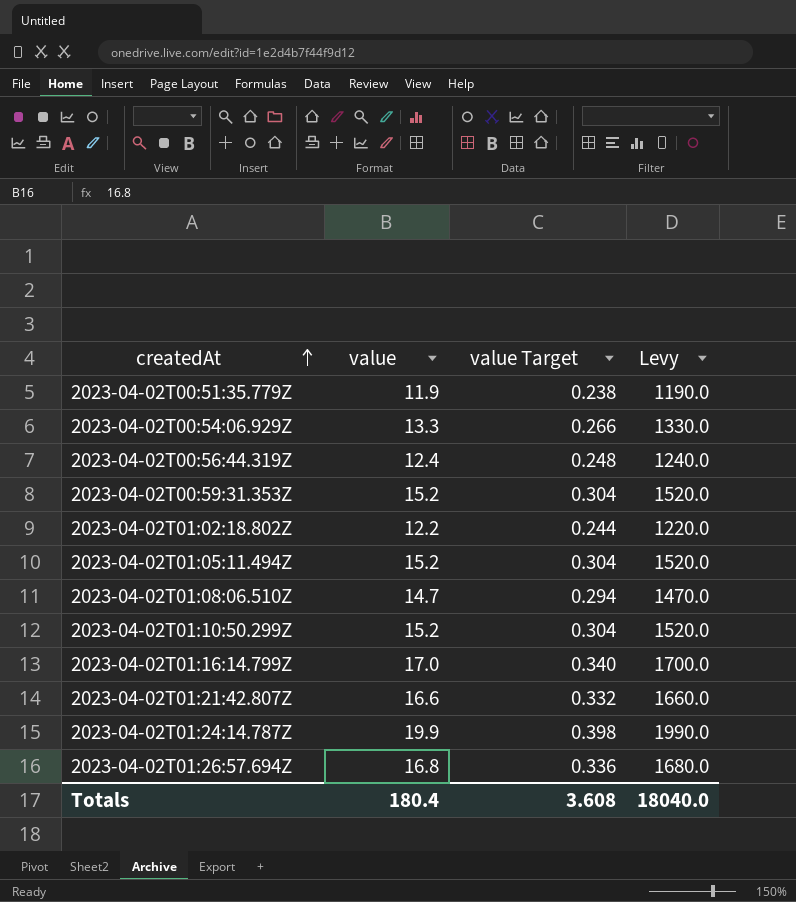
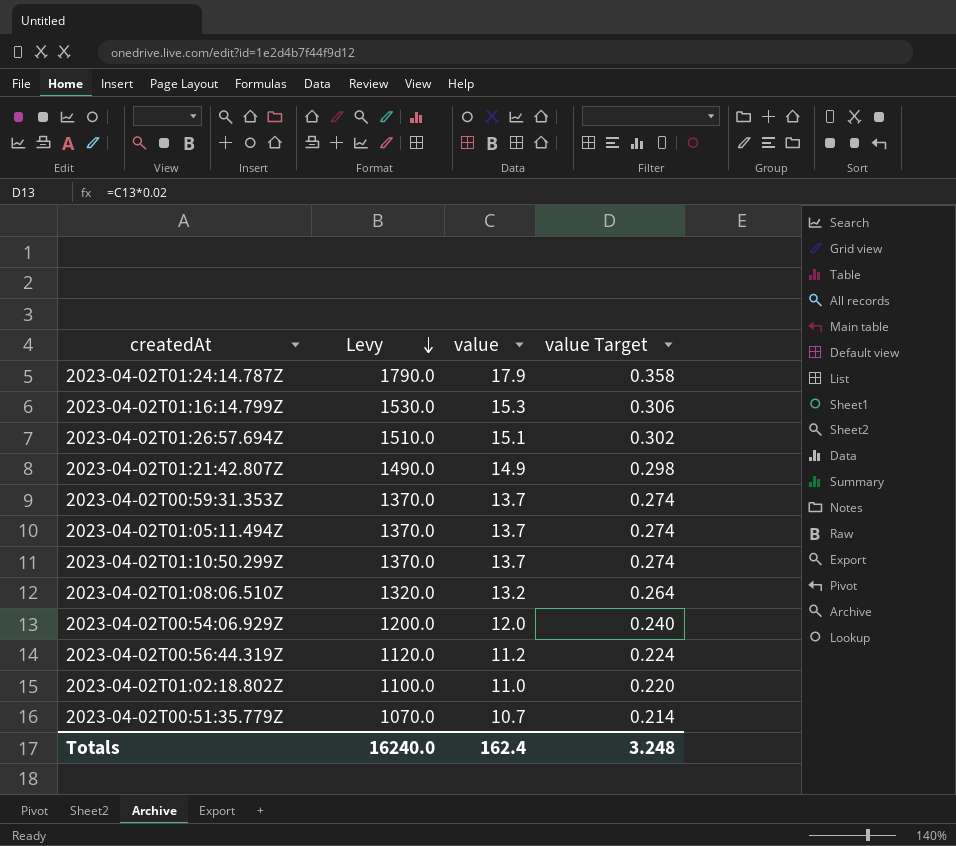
row order: createdAt ascending -> Levy descending
column Levy | position: 4 -> 2
2023-04-02T01:24:14.787Z | Levy: 1990.0 -> 1790.0
2023-04-02T01:24:14.787Z | value: 19.9 -> 17.9
2023-04-02T01:24:14.787Z | value Target: 0.398 -> 0.358
2023-04-02T01:16:14.799Z | Levy: 1700.0 -> 1530.0
2023-04-02T01:16:14.799Z | value: 17.0 -> 15.3
2023-04-02T01:16:14.799Z | value Target: 0.340 -> 0.306
2023-04-02T01:26:57.694Z | Levy: 1680.0 -> 1510.0
2023-04-02T01:26:57.694Z | value: 16.8 -> 15.1
2023-04-02T01:26:57.694Z | value Target: 0.336 -> 0.302
2023-04-02T01:21:42.807Z | Levy: 1660.0 -> 1490.0
2023-04-02T01:21:42.807Z | value: 16.6 -> 14.9
2023-04-02T01:21:42.807Z | value Target: 0.332 -> 0.298
2023-04-02T00:59:31.353Z | Levy: 1520.0 -> 1370.0
2023-04-02T00:59:31.353Z | value: 15.2 -> 13.7
2023-04-02T00:59:31.353Z | value Target: 0.304 -> 0.274
2023-04-02T01:05:11.494Z | Levy: 1520.0 -> 1370.0
2023-04-02T01:05:11.494Z | value: 15.2 -> 13.7
2023-04-02T01:05:11.494Z | value Target: 0.304 -> 0.274
2023-04-02T01:10:50.299Z | Levy: 1520.0 -> 1370.0
2023-04-02T01:10:50.299Z | value: 15.2 -> 13.7
2023-04-02T01:10:50.299Z | value Target: 0.304 -> 0.274
2023-04-02T01:08:06.510Z | Levy: 1470.0 -> 1320.0
2023-04-02T01:08:06.510Z | value: 14.7 -> 13.2
2023-04-02T01:08:06.510Z | value Target: 0.294 -> 0.264
2023-04-02T00:54:06.929Z | Levy: 1330.0 -> 1200.0
2023-04-02T00:54:06.929Z | value: 13.3 -> 12.0
2023-04-02T00:54:06.929Z | value Target: 0.266 -> 0.240
2023-04-02T00:56:44.319Z | Levy: 1240.0 -> 1120.0
2023-04-02T00:56:44.319Z | value: 12.4 -> 11.2
2023-04-02T00:56:44.319Z | value Target: 0.248 -> 0.224
2023-04-02T01:02:18.802Z | Levy: 1220.0 -> 1100.0
2023-04-02T01:02:18.802Z | value: 12.2 -> 11.0
2023-04-02T01:02:18.802Z | value Target: 0.244 -> 0.220
2023-04-02T00:51:35.779Z | Levy: 1190.0 -> 1070.0
2023-04-02T00:51:35.779Z | value: 11.9 -> 10.7
2023-04-02T00:51:35.779Z | value Target: 0.238 -> 0.214
Totals | Levy: 18040.0 -> 16240.0
Totals | value: 180.4 -> 162.4
Totals | value Target: 3.608 -> 3.248

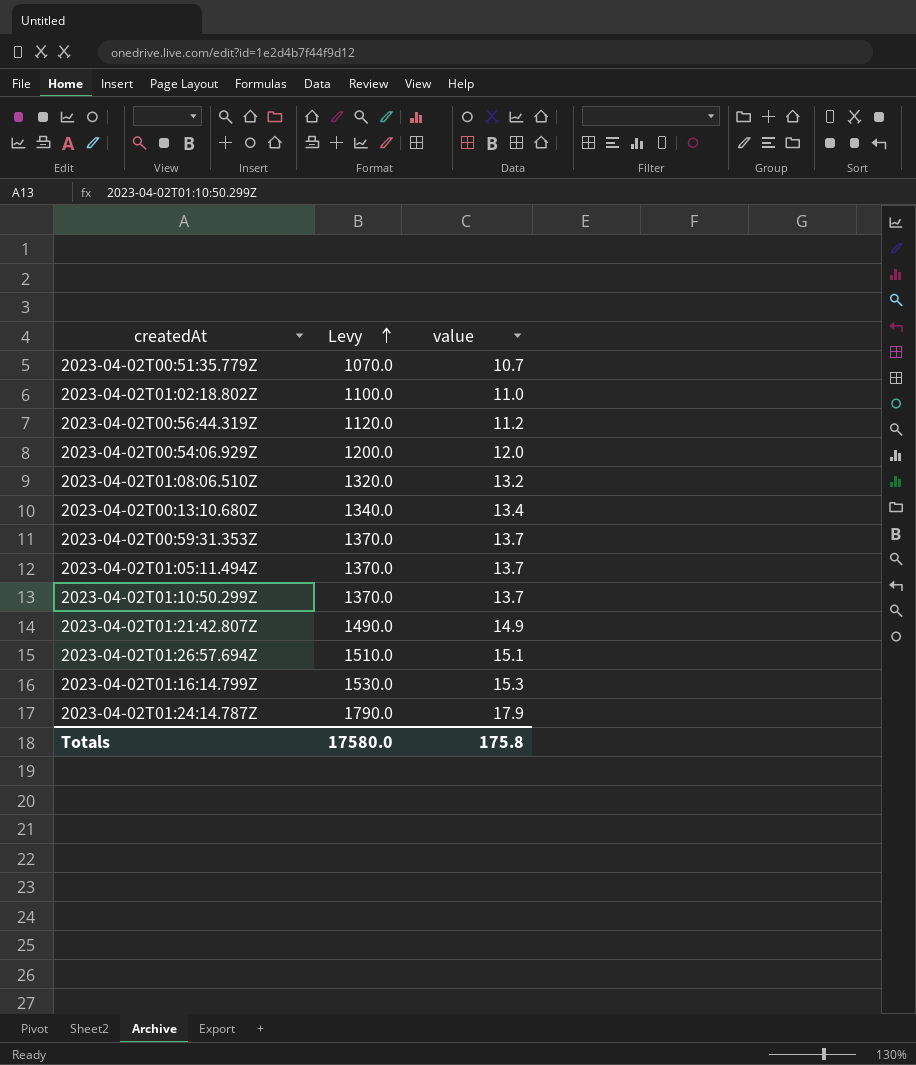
row order: Levy descending -> Levy ascending
column value Target | formula: [value] * 0.02 -> none
row 2023-04-02T00:13:10.680Z: none -> 1340.0 | 13.4
Totals | Levy: 16240.0 -> 17580.0
Totals | value: 162.4 -> 175.8

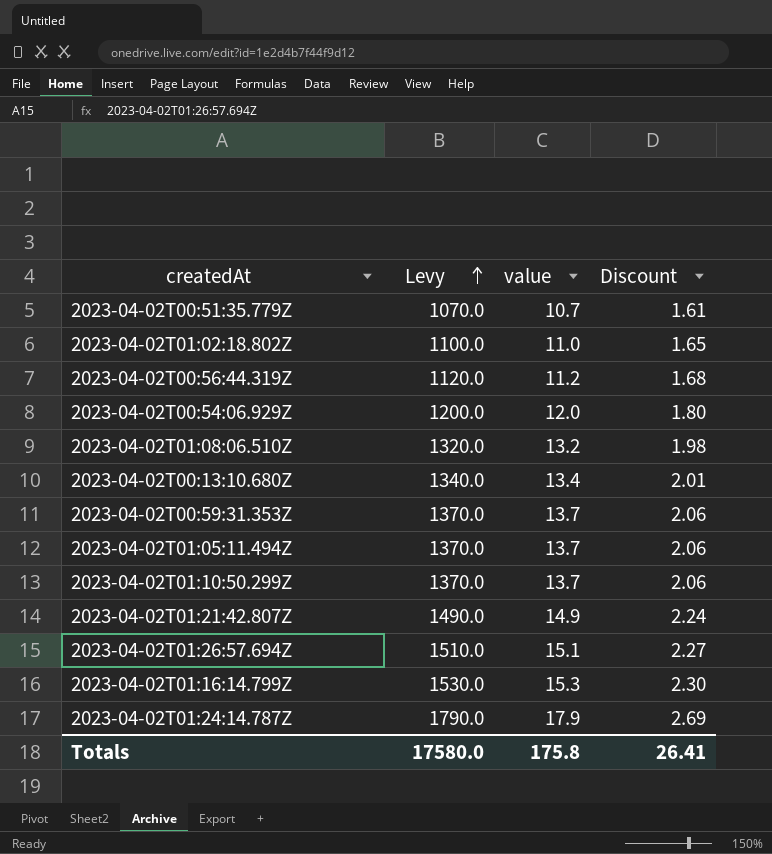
column Discount | formula: none -> [value] * 0.15

